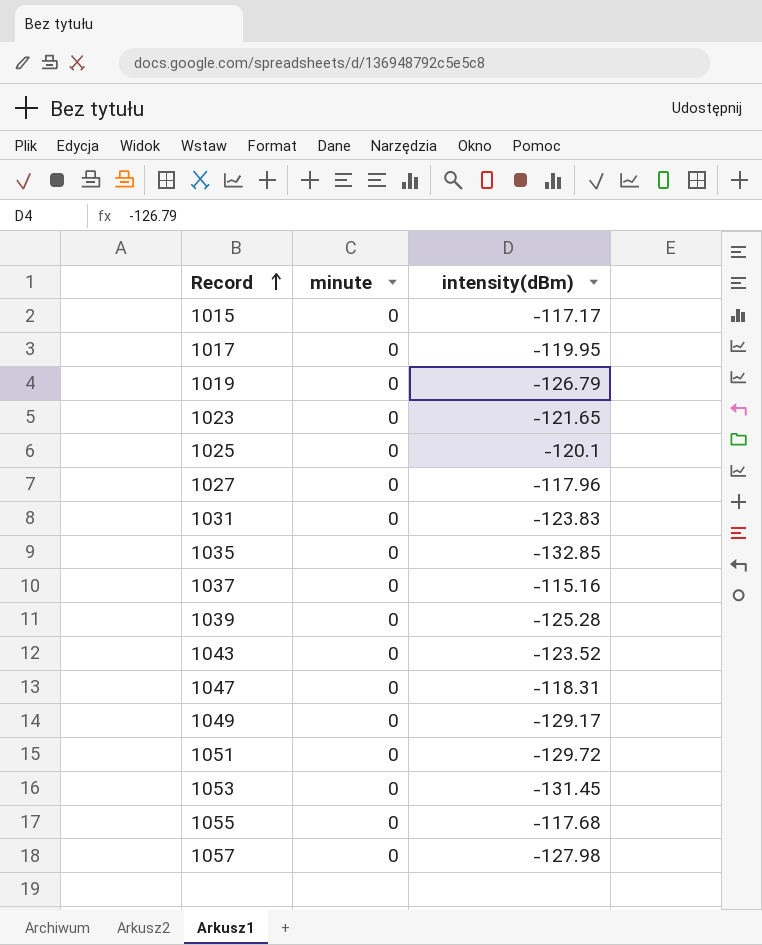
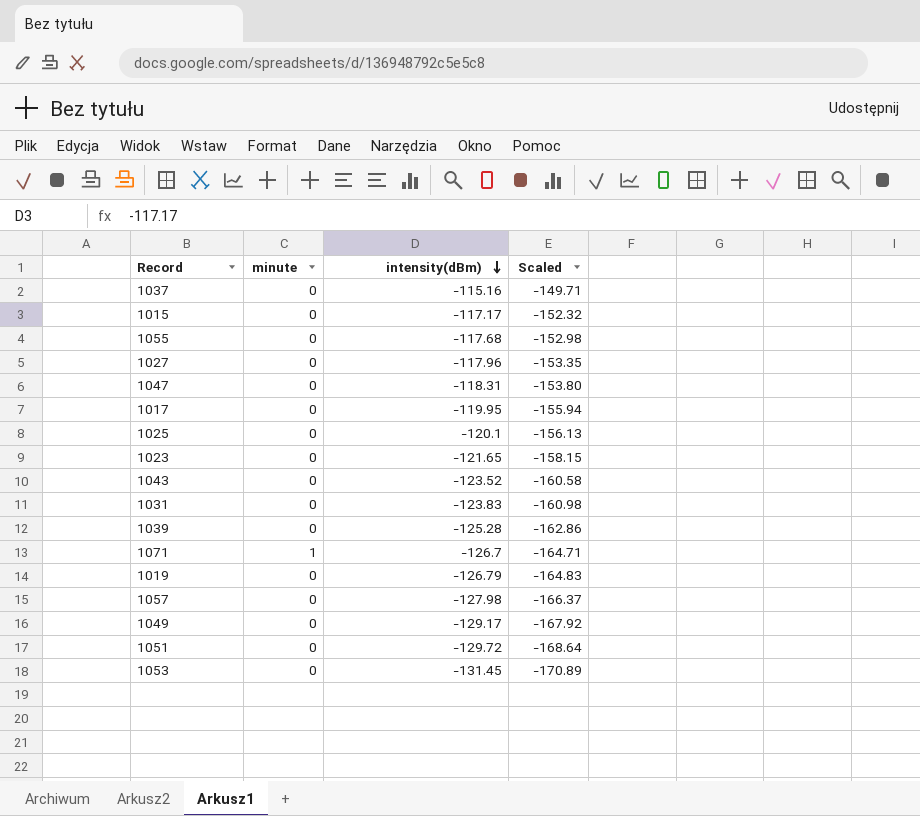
row order: Record ascending -> intensity(dBm) descending
column Scaled | formula: none -> [intensity(dBm)] * 1.3
row 1035: 0 | -132.85 -> none
row 1071: none -> 1 | -126.7 | -164.71

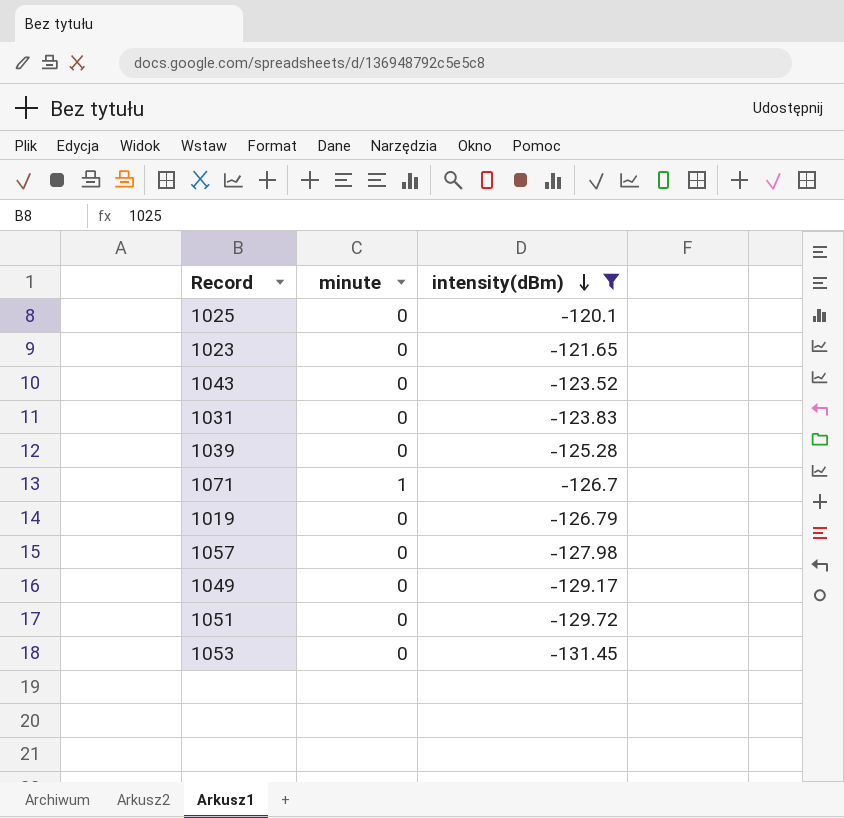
filter: none -> intensity(dBm) <= -120.1
column Scaled | formula: [intensity(dBm)] * 1.3 -> none

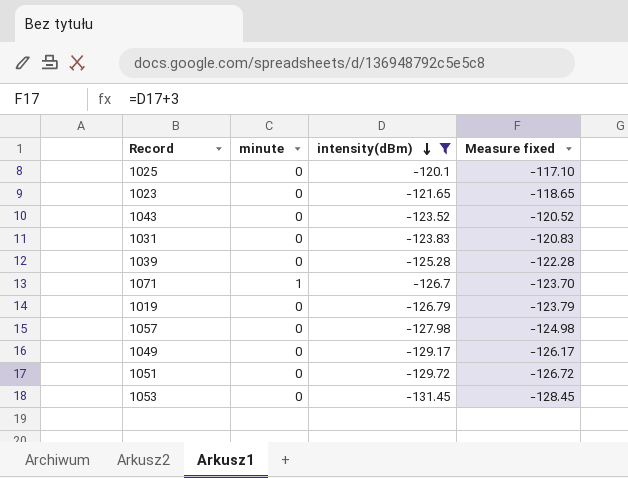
column Measure fixed | formula: none -> [intensity(dBm)] + 3

